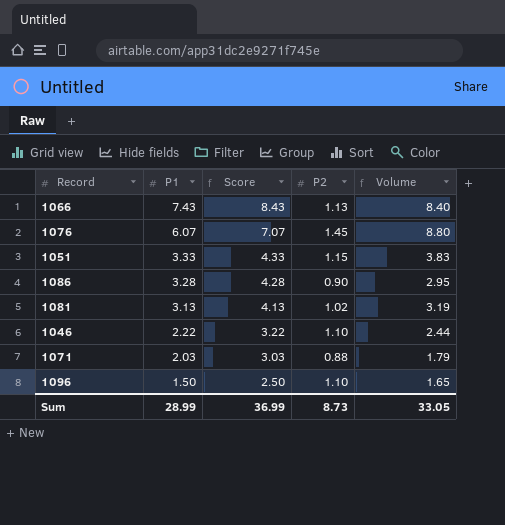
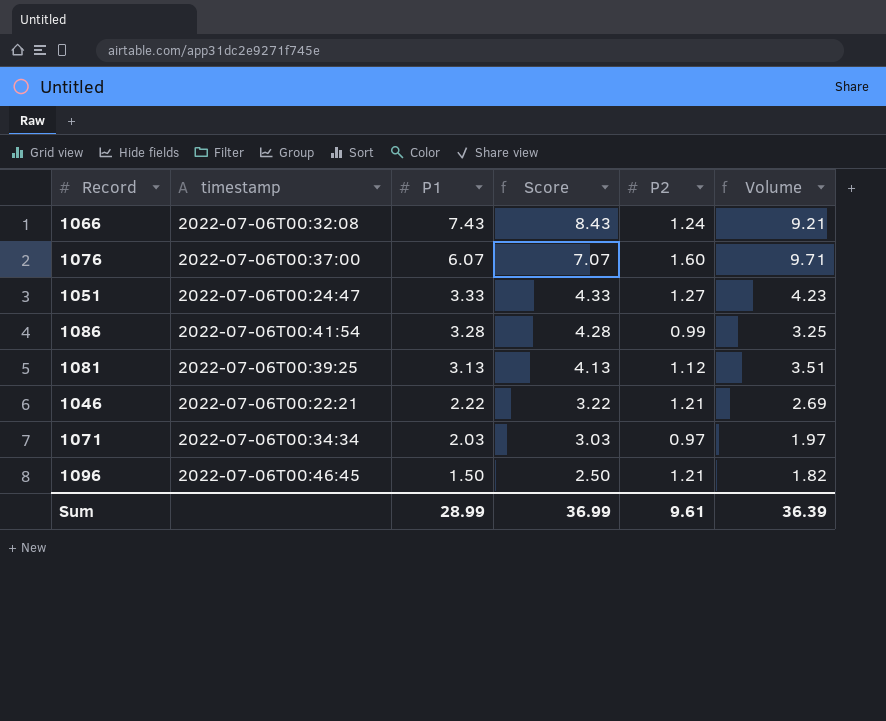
column timestamp | position: none -> 2
1066 | P2: 1.13 -> 1.24
1066 | Volume: 8.40 -> 9.21
1076 | P2: 1.45 -> 1.60
1076 | Volume: 8.80 -> 9.71
1051 | P2: 1.15 -> 1.27
1051 | Volume: 3.83 -> 4.23
1086 | P2: 0.90 -> 0.99
1086 | Volume: 2.95 -> 3.25
1081 | P2: 1.02 -> 1.12
1081 | Volume: 3.19 -> 3.51
1046 | P2: 1.10 -> 1.21
1046 | Volume: 2.44 -> 2.69
1071 | P2: 0.88 -> 0.97
1071 | Volume: 1.79 -> 1.97
1096 | P2: 1.10 -> 1.21
1096 | Volume: 1.65 -> 1.82
Sum | P2: 8.73 -> 9.61
Sum | Volume: 33.05 -> 36.39

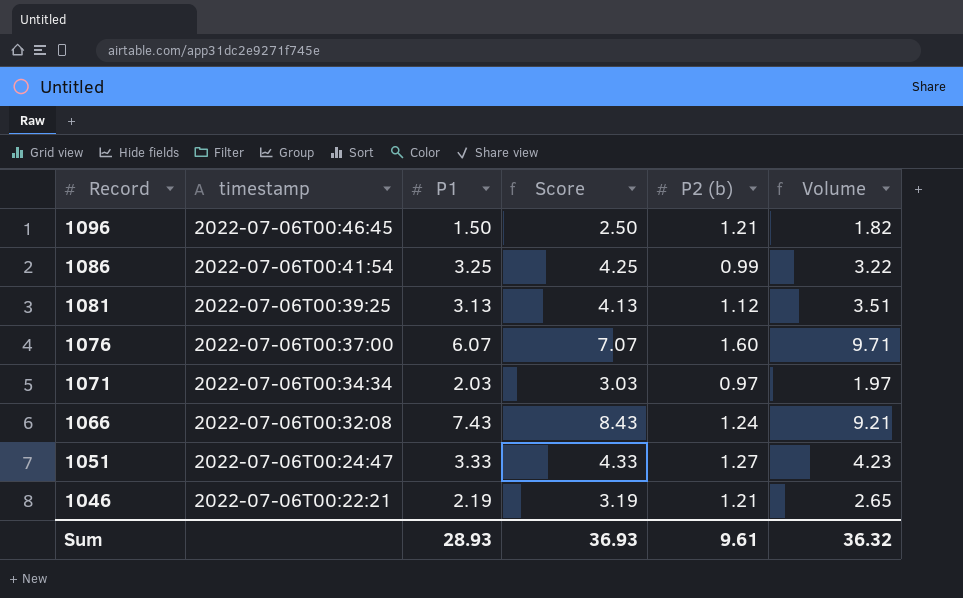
row order: P1 descending -> Record descending
column name: P2 -> P2 (b)
1086 | P1: 3.28 -> 3.25
1086 | Score: 4.28 -> 4.25
1086 | Volume: 3.25 -> 3.22
1046 | P1: 2.22 -> 2.19
1046 | Score: 3.22 -> 3.19
1046 | Volume: 2.69 -> 2.65
Sum | P1: 28.99 -> 28.93
Sum | Score: 36.99 -> 36.93
Sum | Volume: 36.39 -> 36.32

